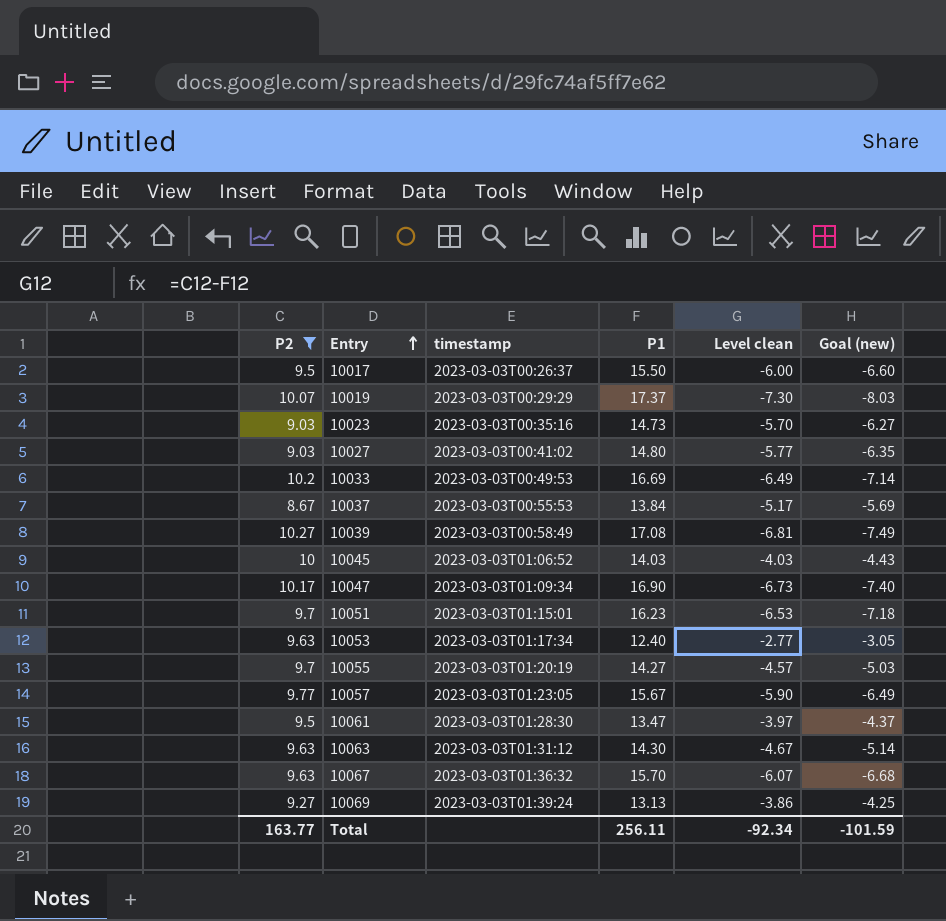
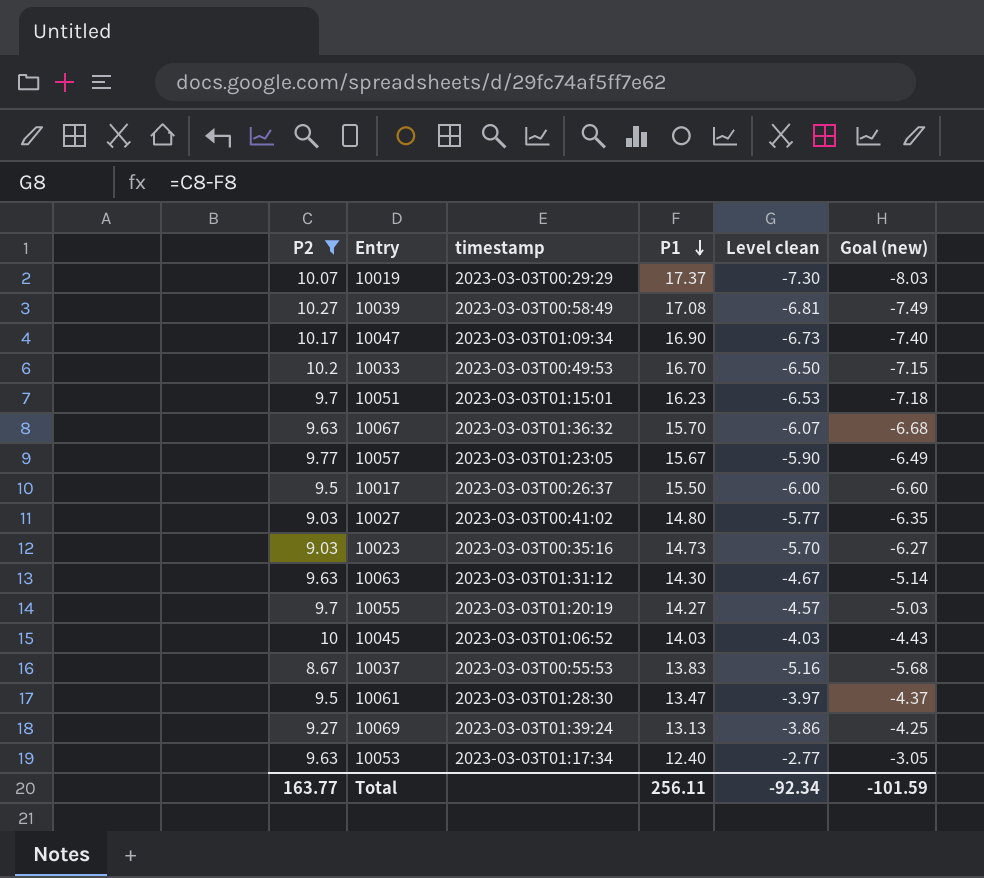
row order: Entry ascending -> P1 descending
10033 | P1: 16.69 -> 16.70
10033 | Level clean: -6.49 -> -6.50
10033 | Goal (new): -7.14 -> -7.15
10037 | P1: 13.84 -> 13.83
10037 | Level clean: -5.17 -> -5.16
10037 | Goal (new): -5.69 -> -5.68

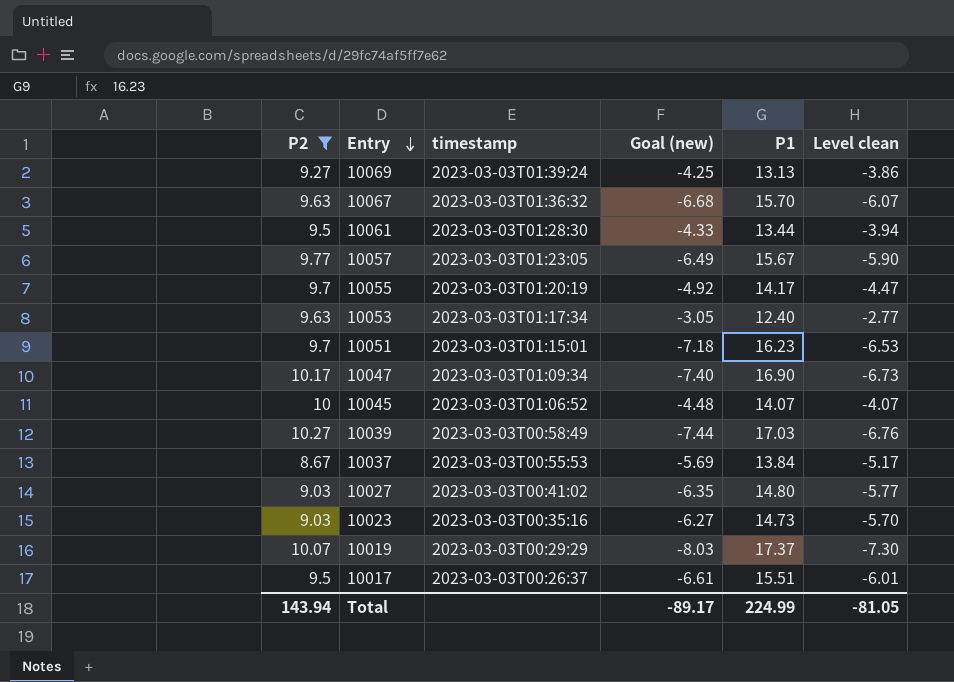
row order: P1 descending -> Entry descending
column Goal (new) | position: 6 -> 4
row 10033: 10.2 | 2023-03-03T00:49:53 | 16.70 | -6.50 | -7.15 -> none
row 10063: 9.63 | 2023-03-03T01:31:12 | 14.30 | -4.67 | -5.14 -> none
10061 | Goal (new): -4.37 -> -4.33
10061 | P1: 13.47 -> 13.44
10061 | Level clean: -3.97 -> -3.94
10055 | Goal (new): -5.03 -> -4.92
10055 | P1: 14.27 -> 14.17
10055 | Level clean: -4.57 -> -4.47
10045 | Goal (new): -4.43 -> -4.48
10045 | P1: 14.03 -> 14.07
10045 | Level clean: -4.03 -> -4.07
10039 | Goal (new): -7.49 -> -7.44
10039 | P1: 17.08 -> 17.03
10039 | Level clean: -6.81 -> -6.76
10037 | Goal (new): -5.68 -> -5.69
10037 | P1: 13.83 -> 13.84
10037 | Level clean: -5.16 -> -5.17
10017 | Goal (new): -6.60 -> -6.61
10017 | P1: 15.50 -> 15.51
10017 | Level clean: -6.00 -> -6.01
Total | P2: 163.77 -> 143.94
Total | Goal (new): -101.59 -> -89.17
Total | P1: 256.11 -> 224.99
Total | Level clean: -92.34 -> -81.05

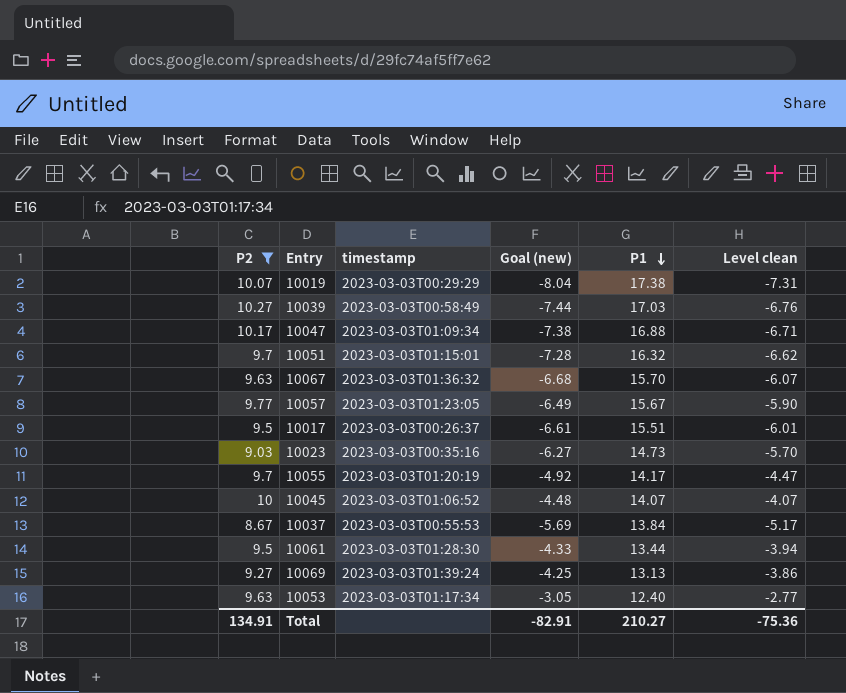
row order: Entry descending -> P1 descending
row 10027: 9.03 | 2023-03-03T00:41:02 | -6.35 | 14.80 | -5.77 -> none
10019 | Goal (new): -8.03 -> -8.04
10019 | P1: 17.37 -> 17.38
10019 | Level clean: -7.30 -> -7.31
10047 | Goal (new): -7.40 -> -7.38
10047 | P1: 16.90 -> 16.88
10047 | Level clean: -6.73 -> -6.71
10051 | Goal (new): -7.18 -> -7.28
10051 | P1: 16.23 -> 16.32
10051 | Level clean: -6.53 -> -6.62
Total | P2: 143.94 -> 134.91
Total | Goal (new): -89.17 -> -82.91
Total | P1: 224.99 -> 210.27
Total | Level clean: -81.05 -> -75.36

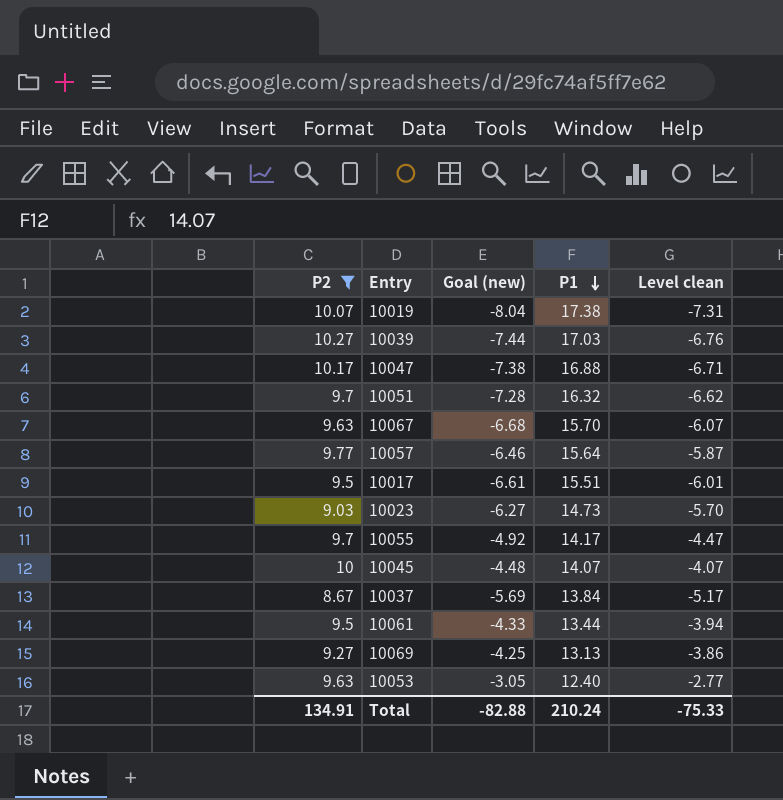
column timestamp | position: 3 -> none
10057 | Goal (new): -6.49 -> -6.46
10057 | P1: 15.67 -> 15.64
10057 | Level clean: -5.90 -> -5.87
Total | Goal (new): -82.91 -> -82.88
Total | P1: 210.27 -> 210.24
Total | Level clean: -75.36 -> -75.33

